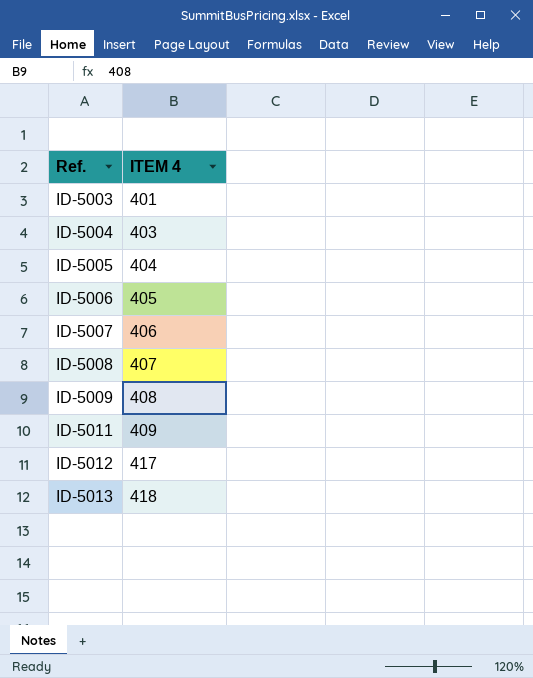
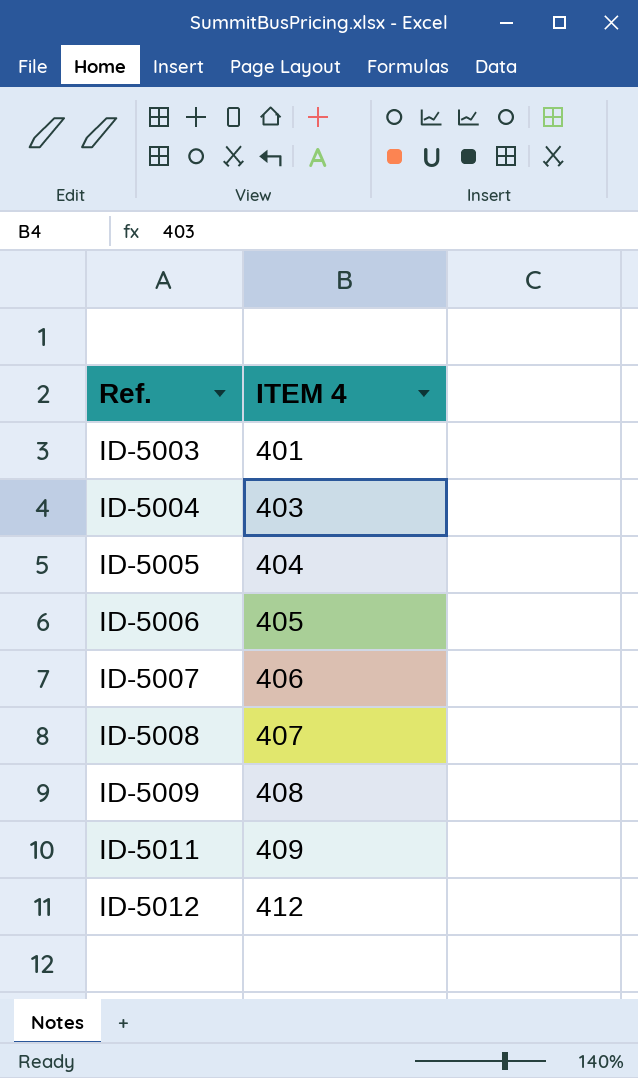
row ID-5013: 418 -> none
ID-5012 | ITEM 4: 417 -> 412

